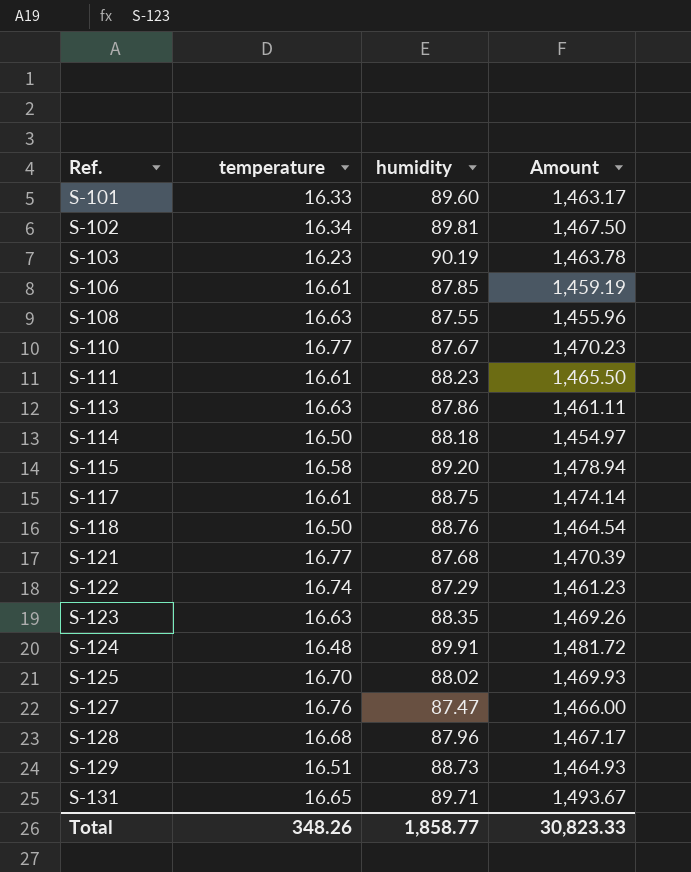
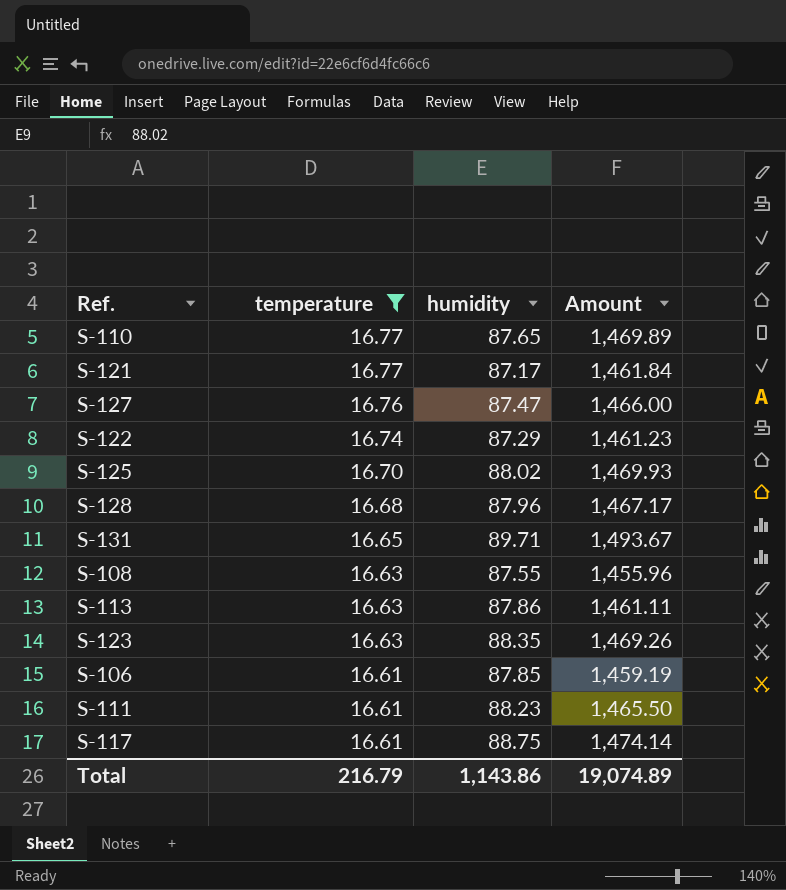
filter: none -> temperature >= 16.61
row order: Ref. ascending -> temperature descending
S-110 | humidity: 87.67 -> 87.65
S-110 | Amount: 1,470.23 -> 1,469.89
S-121 | humidity: 87.68 -> 87.17
S-121 | Amount: 1,470.39 -> 1,461.84
Total | temperature: 348.26 -> 216.79
Total | humidity: 1,858.77 -> 1,143.86
Total | Amount: 30,823.33 -> 19,074.89

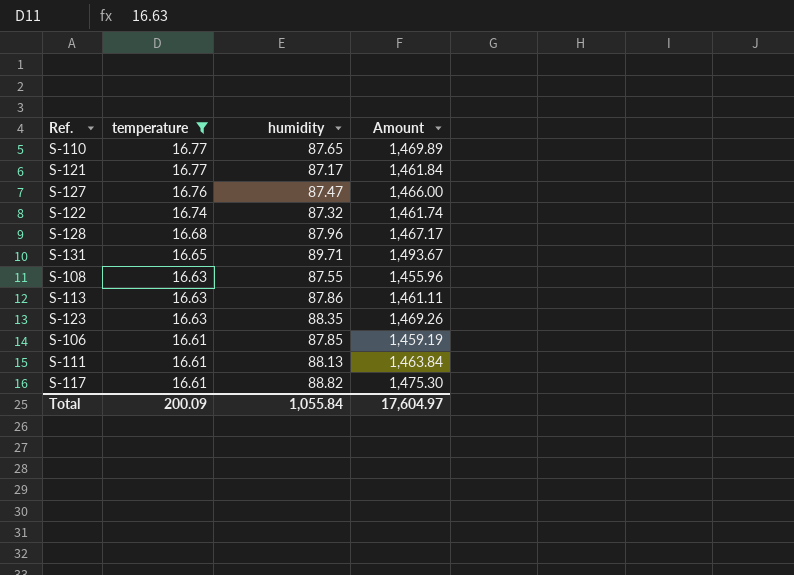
row S-125: 16.70 | 88.02 | 1,469.93 -> none
S-122 | humidity: 87.29 -> 87.32
S-122 | Amount: 1,461.23 -> 1,461.74
S-111 | humidity: 88.23 -> 88.13
S-111 | Amount: 1,465.50 -> 1,463.84
S-117 | humidity: 88.75 -> 88.82
S-117 | Amount: 1,474.14 -> 1,475.30
Total | temperature: 216.79 -> 200.09
Total | humidity: 1,143.86 -> 1,055.84
Total | Amount: 19,074.89 -> 17,604.97

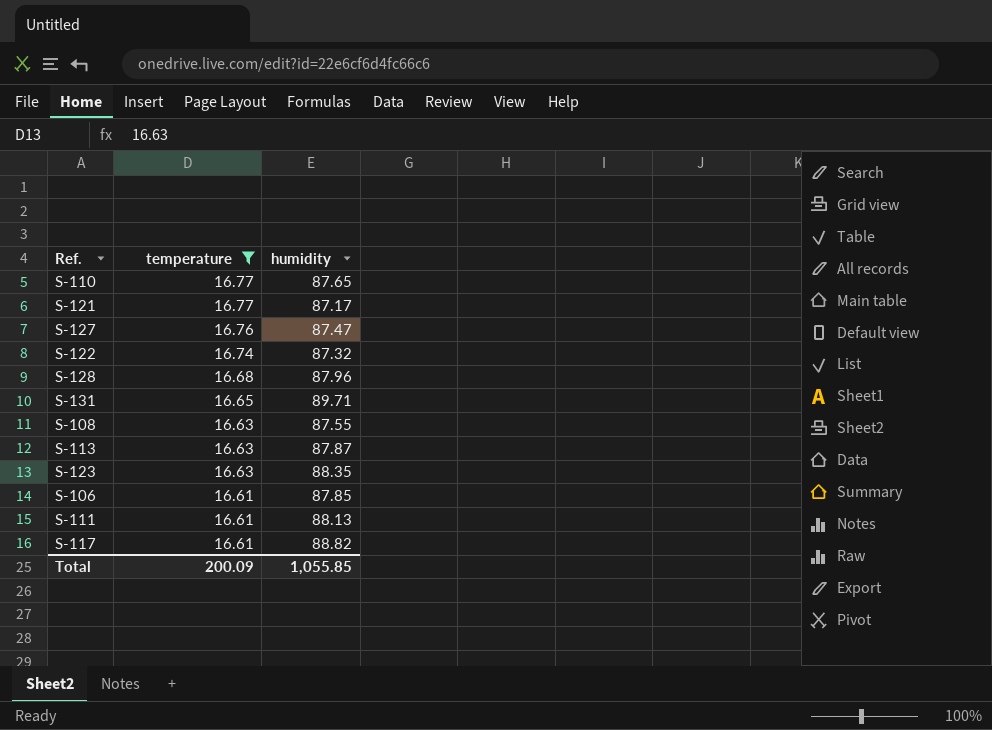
column Amount | formula: [temperature] * [humidity] -> none
S-113 | humidity: 87.86 -> 87.87
Total | humidity: 1,055.84 -> 1,055.85

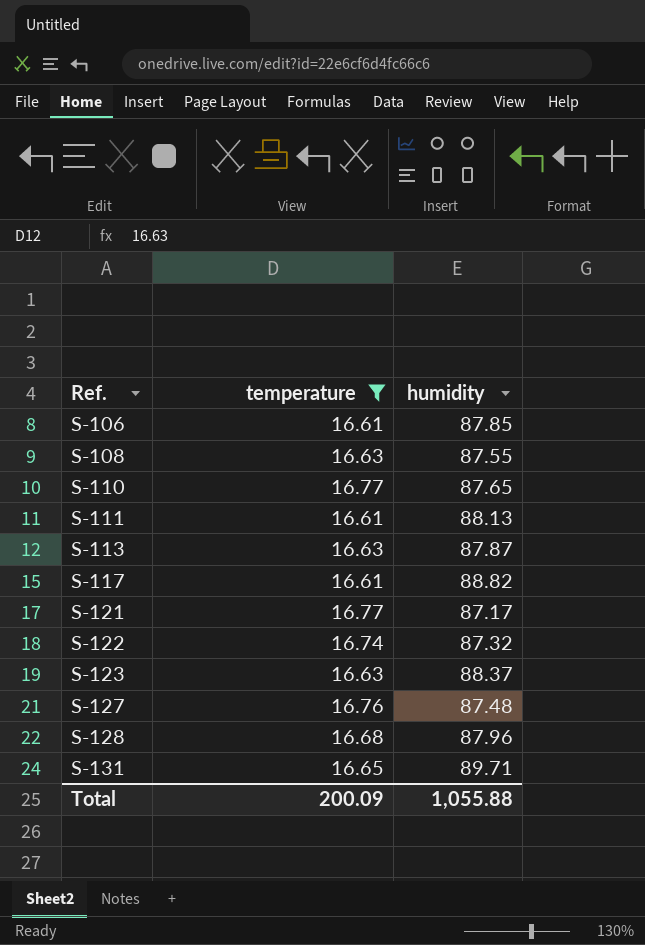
row order: temperature descending -> Ref. ascending
S-123 | humidity: 88.35 -> 88.37
S-127 | humidity: 87.47 -> 87.48
Total | humidity: 1,055.85 -> 1,055.88

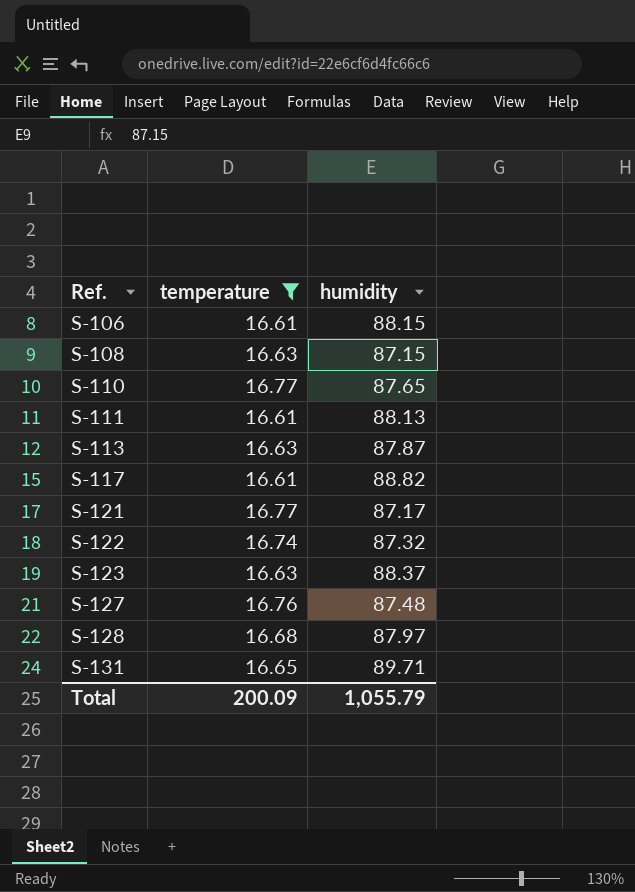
S-106 | humidity: 87.85 -> 88.15
S-108 | humidity: 87.55 -> 87.15
S-128 | humidity: 87.96 -> 87.97
Total | humidity: 1,055.88 -> 1,055.79

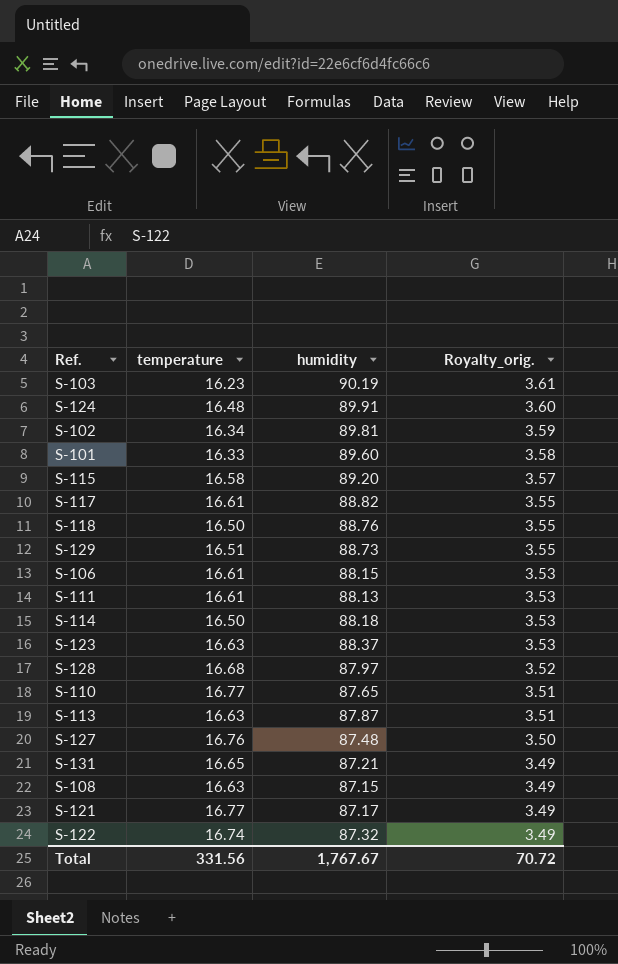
filter: temperature >= 16.61 -> none
row order: Ref. ascending -> Royalty_orig. descending
column Royalty_orig. | formula: none -> [humidity] * 0.04
S-131 | humidity: 89.71 -> 87.21
Total | temperature: 200.09 -> 331.56
Total | humidity: 1,055.79 -> 1,767.67

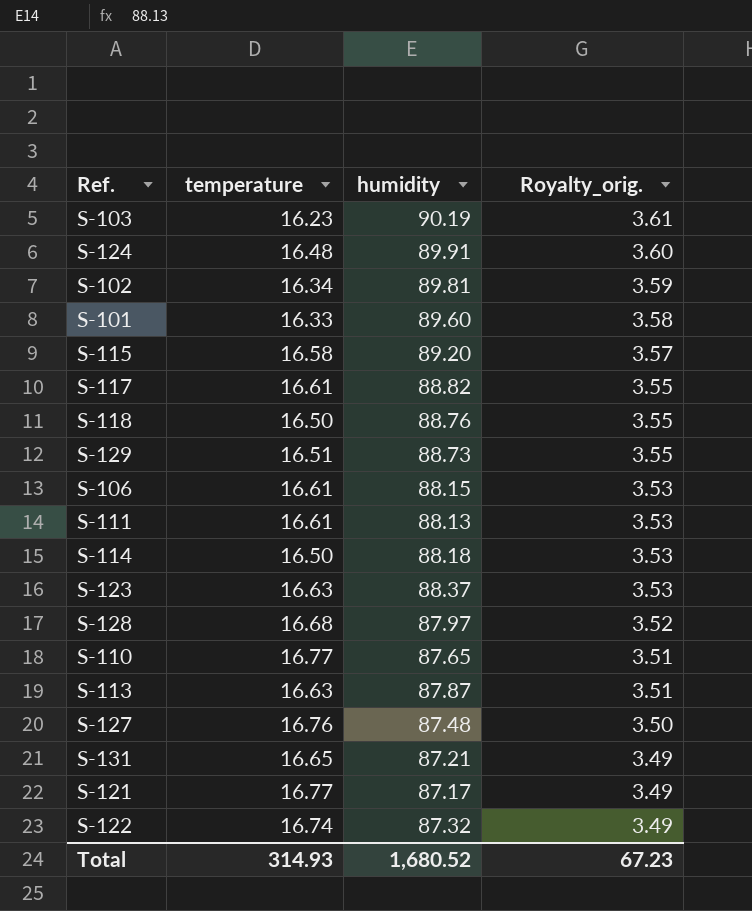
row S-108: 16.63 | 87.15 | 3.49 -> none
Total | temperature: 331.56 -> 314.93
Total | humidity: 1,767.67 -> 1,680.52
Total | Royalty_orig.: 70.72 -> 67.23

